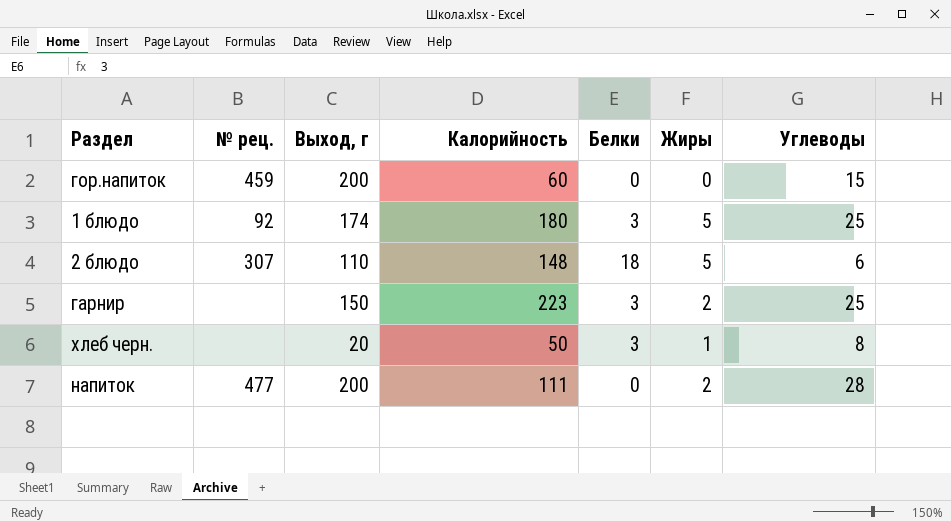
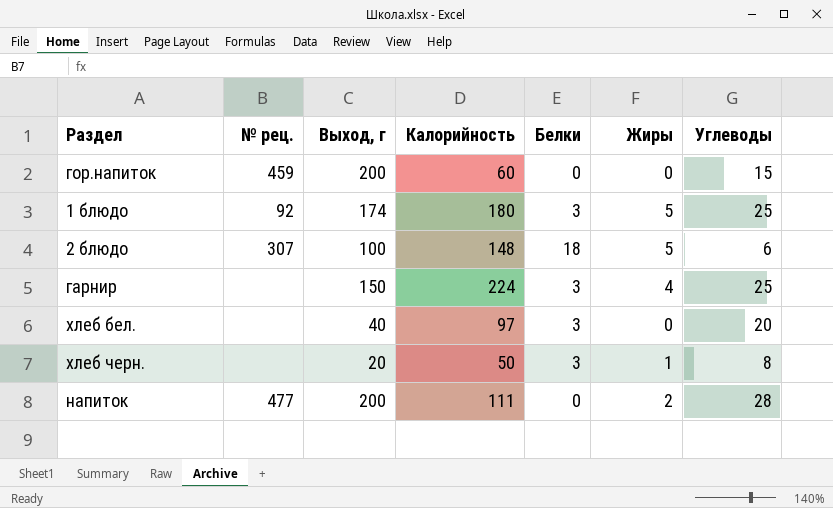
2 блюдо | Выход, г: 110 -> 100
гарнир | Калорийность: 223 -> 224
гарнир | Жиры: 2 -> 4
row хлеб бел.: none -> none | 40 | 97 | 3 | 0 | 20

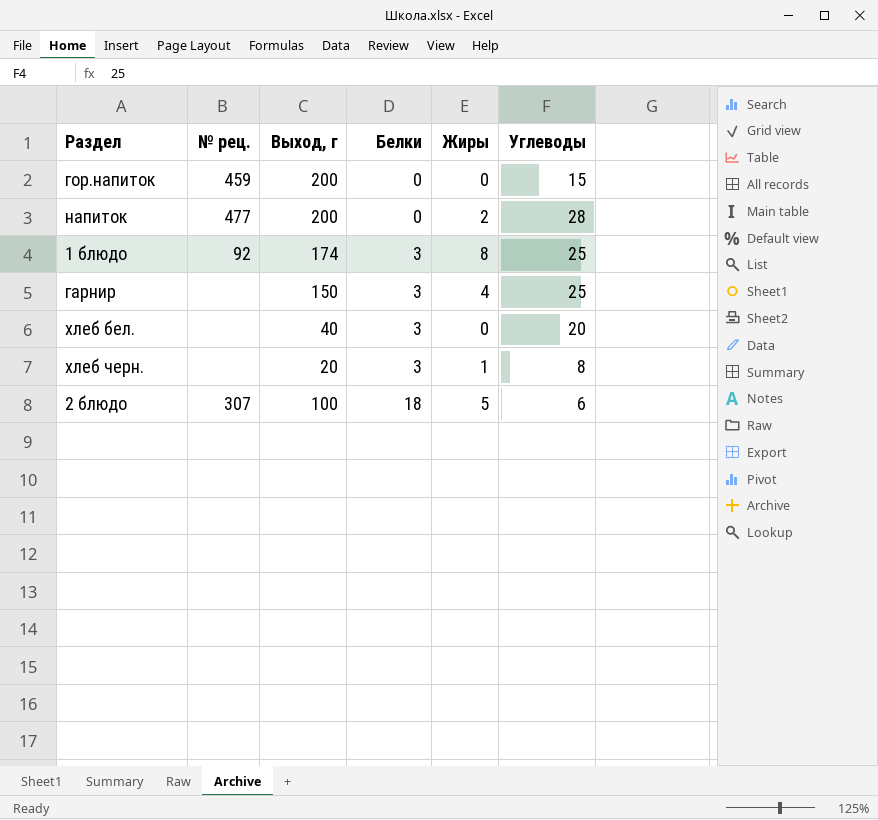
row order: none -> Белки ascending
column Калорийность | position: 4 -> none
1 блюдо | Жиры: 5 -> 8

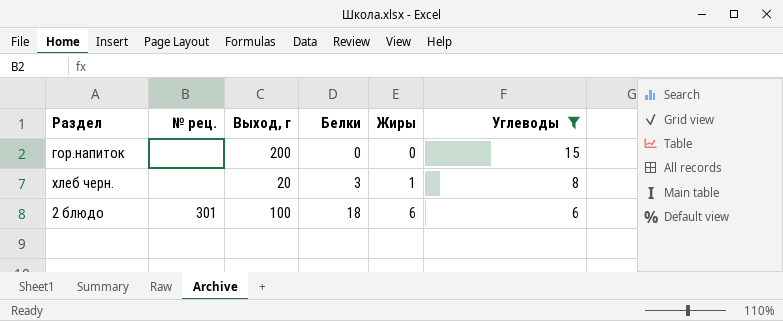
filter: none -> Углеводы <= 15
гор.напиток | № рец.: 459 -> none
2 блюдо | № рец.: 307 -> 301
2 блюдо | Жиры: 5 -> 6

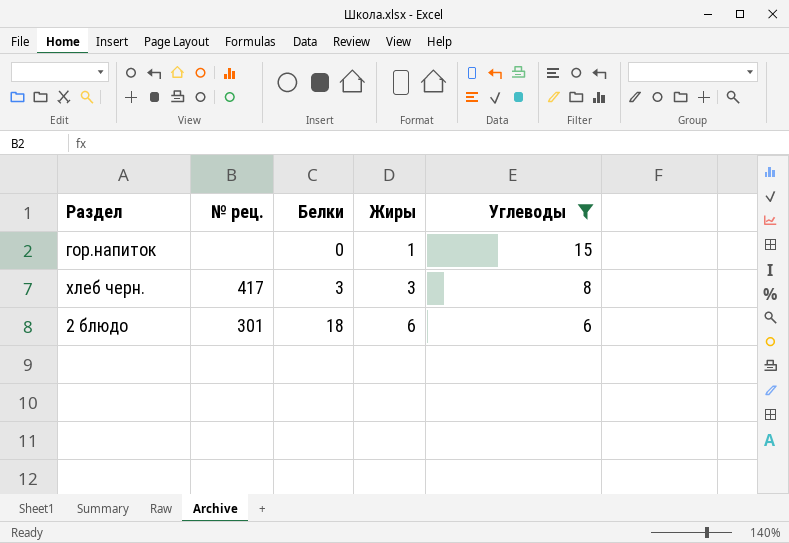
column Выход, г | position: 3 -> none
гор.напиток | Жиры: 0 -> 1
хлеб черн. | № рец.: none -> 417
хлеб черн. | Жиры: 1 -> 3

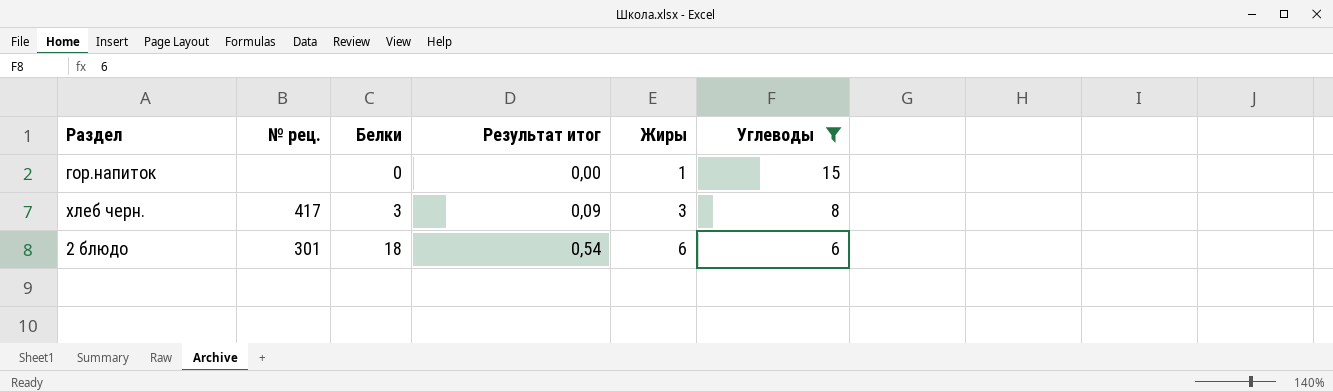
column Результат итог | formula: none -> [Белки] * 0,03

